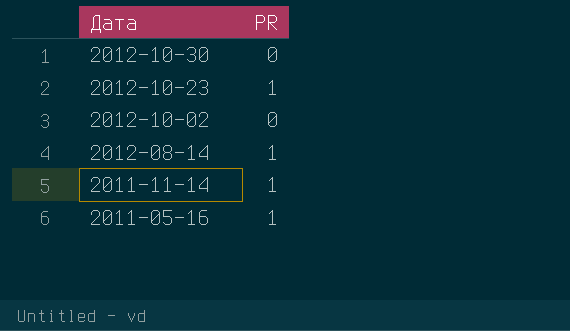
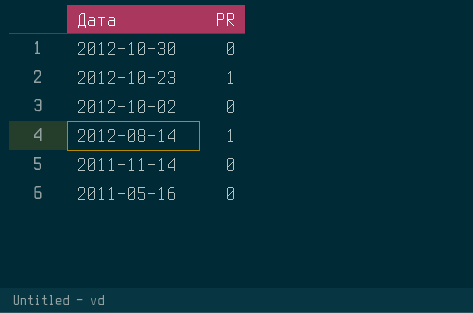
2011-11-14 | PR: 1 -> 0
2011-05-16 | PR: 1 -> 0

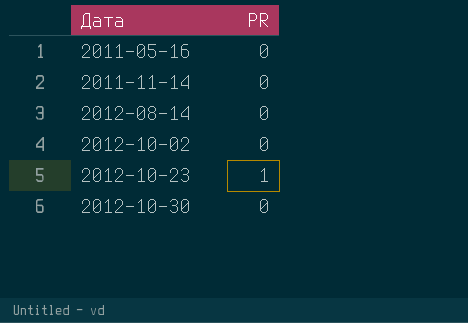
row order: Дата descending -> Дата ascending
2012-08-14 | PR: 1 -> 0

